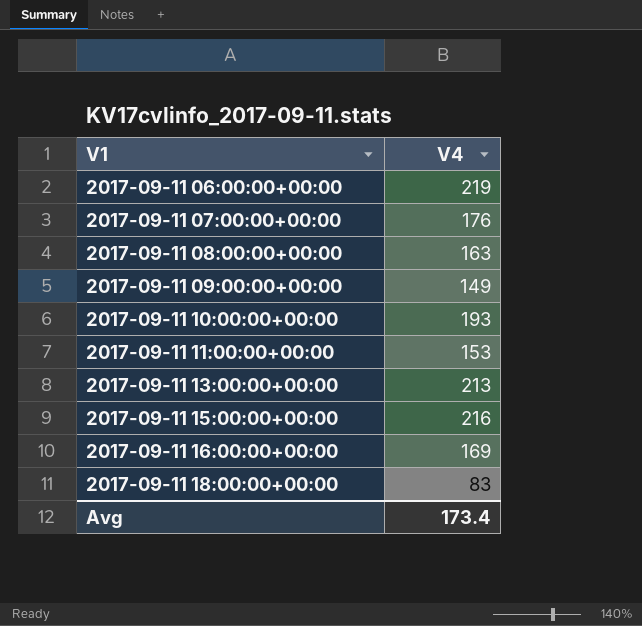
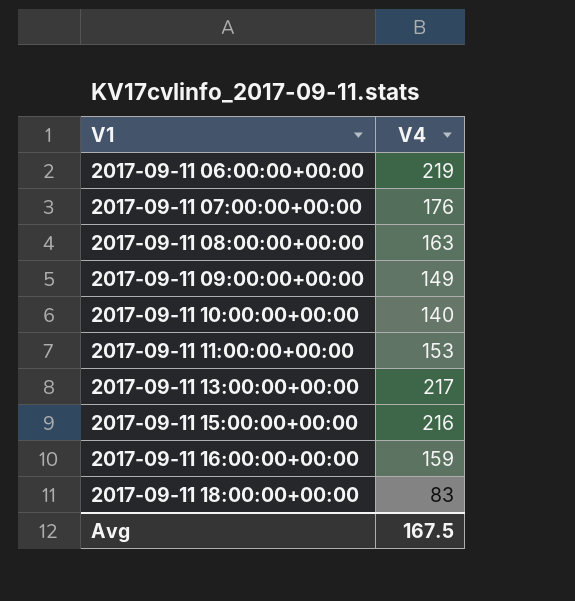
2017-09-11 10:00:00+00:00 | V4: 193 -> 140
2017-09-11 13:00:00+00:00 | V4: 213 -> 217
2017-09-11 16:00:00+00:00 | V4: 169 -> 159
Avg | V4: 173.4 -> 167.5

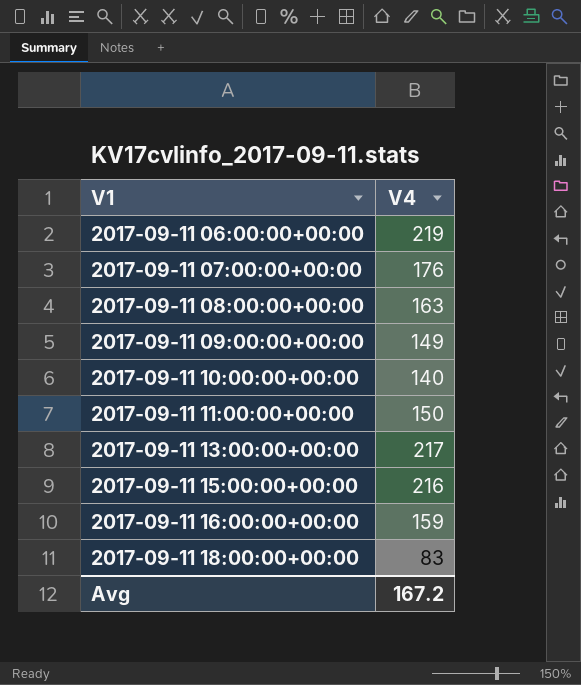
2017-09-11 11:00:00+00:00 | V4: 153 -> 150
Avg | V4: 167.5 -> 167.2

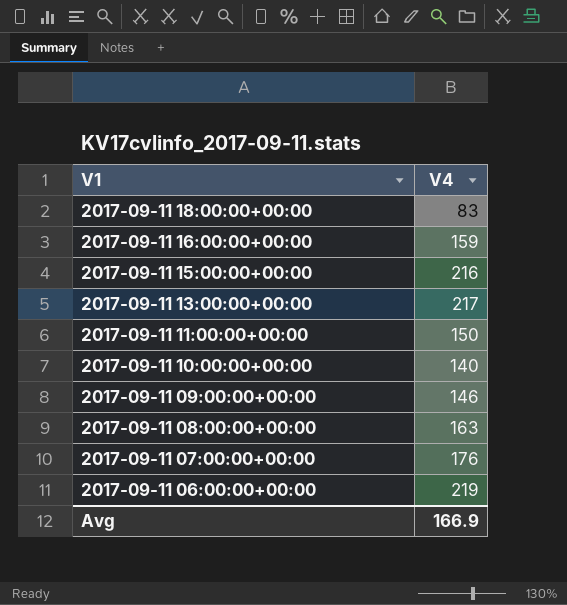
row order: V1 ascending -> V1 descending
2017-09-11 09:00:00+00:00 | V4: 149 -> 146
Avg | V4: 167.2 -> 166.9

